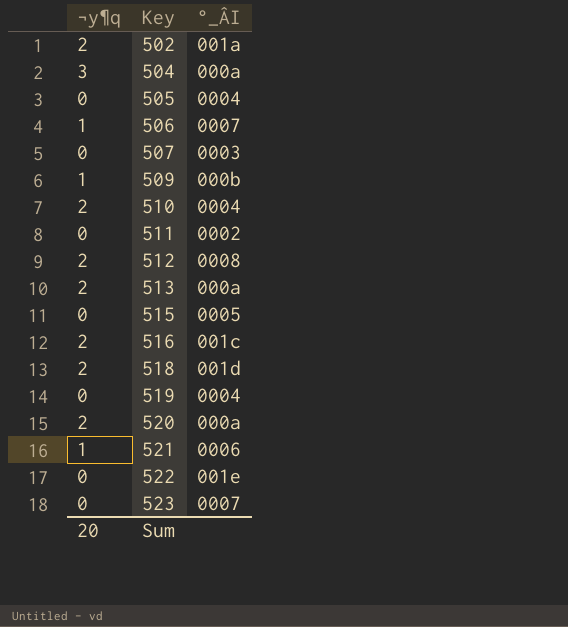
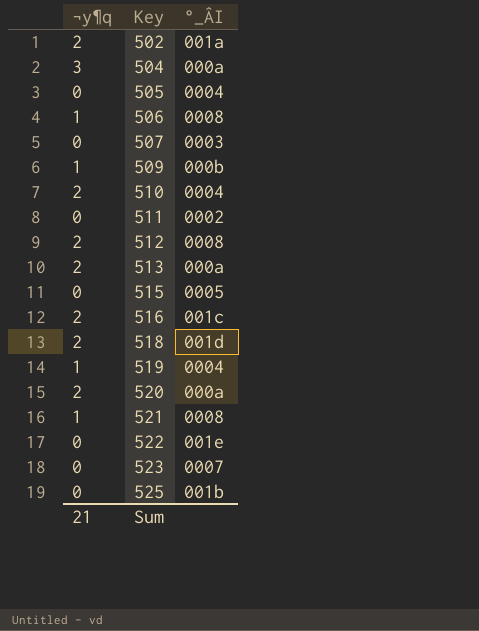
506 | °_ÂI: 0007 -> 0008
519 | ¬y¶q: 0 -> 1
521 | °_ÂI: 0006 -> 0008
row 525: none -> 0 | 001b
Sum | ¬y¶q: 20 -> 21

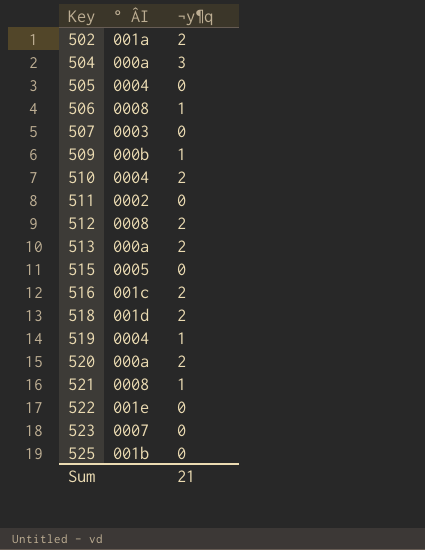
column name: °_ÂI -> ° ÂI
column ¬y¶q | position: 1 -> 3

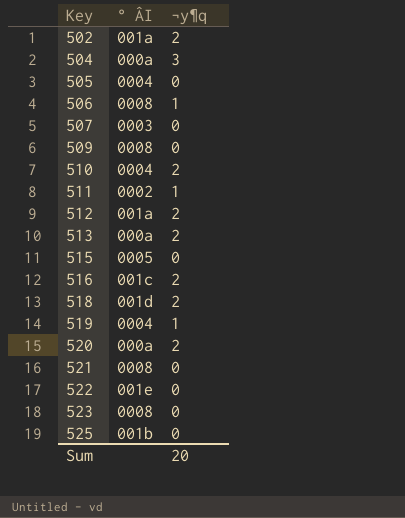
509 | ° ÂI: 000b -> 0008
509 | ¬y¶q: 1 -> 0
511 | ¬y¶q: 0 -> 1
512 | ° ÂI: 0008 -> 001a
521 | ¬y¶q: 1 -> 0
523 | ° ÂI: 0007 -> 0008
Sum | ¬y¶q: 21 -> 20

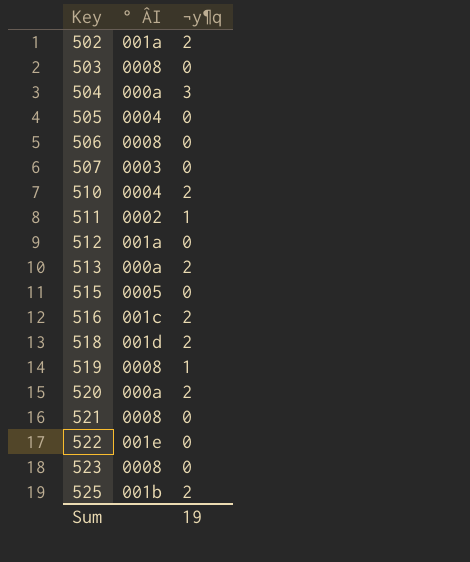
row 509: 0008 | 0 -> none
row 503: none -> 0008 | 0
506 | ¬y¶q: 1 -> 0
512 | ¬y¶q: 2 -> 0
519 | ° ÂI: 0004 -> 0008
525 | ¬y¶q: 0 -> 2
Sum | ¬y¶q: 20 -> 19

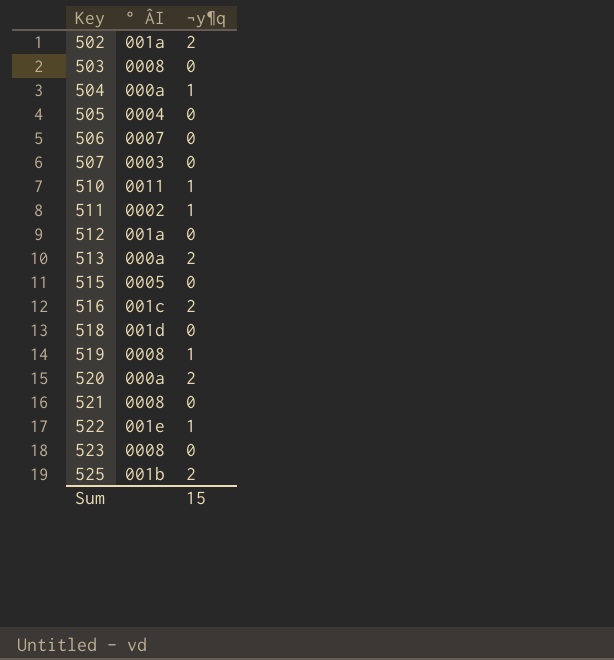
504 | ¬y¶q: 3 -> 1
506 | ° ÂI: 0008 -> 0007
510 | ° ÂI: 0004 -> 0011
510 | ¬y¶q: 2 -> 1
518 | ¬y¶q: 2 -> 0
522 | ¬y¶q: 0 -> 1
Sum | ¬y¶q: 19 -> 15

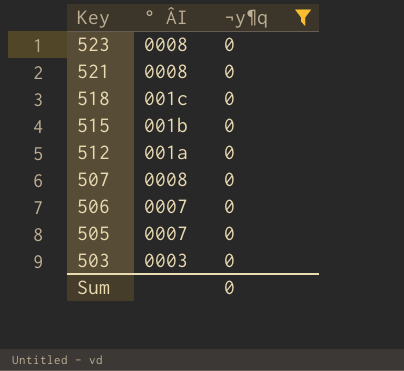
filter: none -> ¬y¶q = 0
row order: Key ascending -> Key descending
518 | ° ÂI: 001d -> 001c
515 | ° ÂI: 0005 -> 001b
507 | ° ÂI: 0003 -> 0008
505 | ° ÂI: 0004 -> 0007
503 | ° ÂI: 0008 -> 0003
Sum | ¬y¶q: 15 -> 0

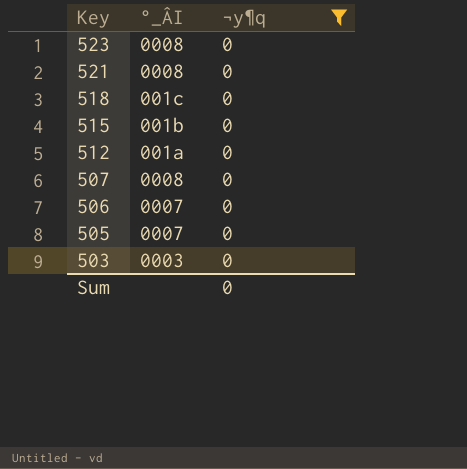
column name: ° ÂI -> °_ÂI

